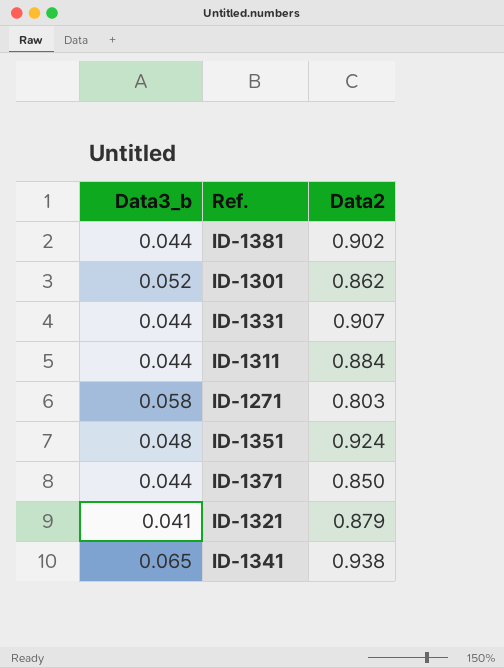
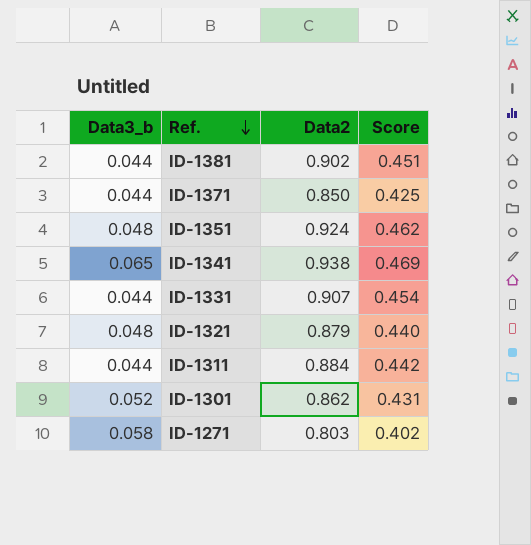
row order: none -> Ref. descending
column Score | formula: none -> [Data2] * 0.5
ID-1321 | Data3_b: 0.041 -> 0.048

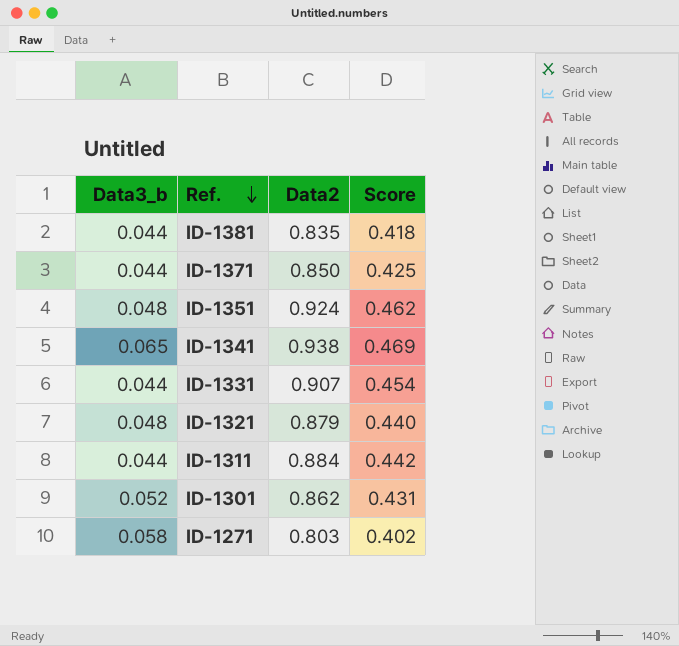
ID-1381 | Data2: 0.902 -> 0.835
ID-1381 | Score: 0.451 -> 0.418

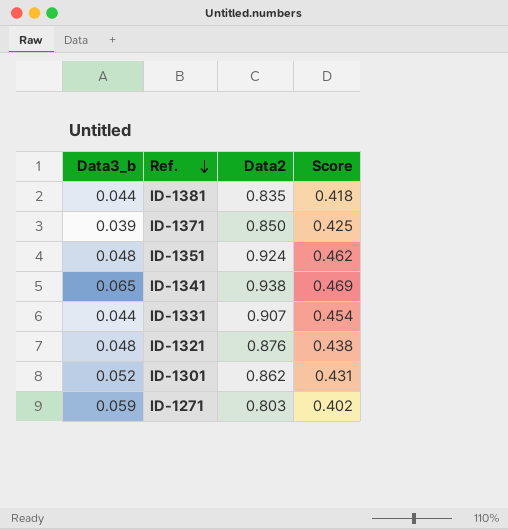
row ID-1311: 0.044 | 0.884 | 0.442 -> none
ID-1371 | Data3_b: 0.044 -> 0.039
ID-1321 | Data2: 0.879 -> 0.876
ID-1321 | Score: 0.440 -> 0.438
ID-1271 | Data3_b: 0.058 -> 0.059

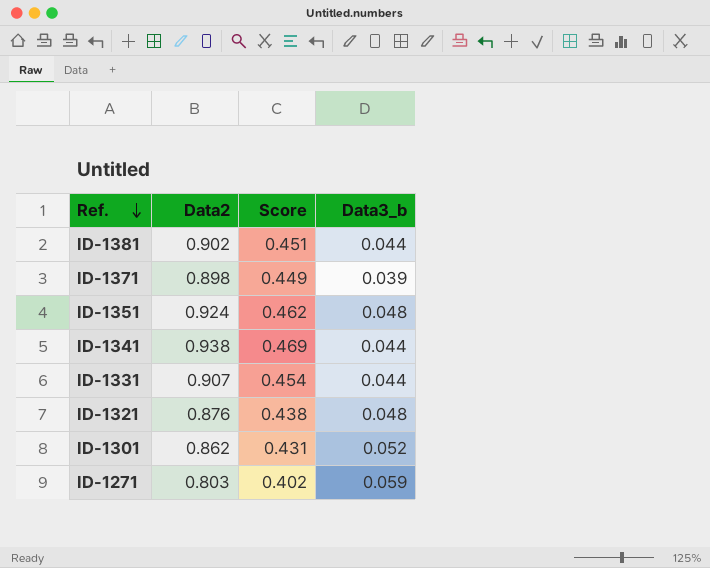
column Data3_b | position: 1 -> 4
ID-1381 | Data2: 0.835 -> 0.902
ID-1381 | Score: 0.418 -> 0.451
ID-1371 | Data2: 0.850 -> 0.898
ID-1371 | Score: 0.425 -> 0.449
ID-1341 | Data3_b: 0.065 -> 0.044

